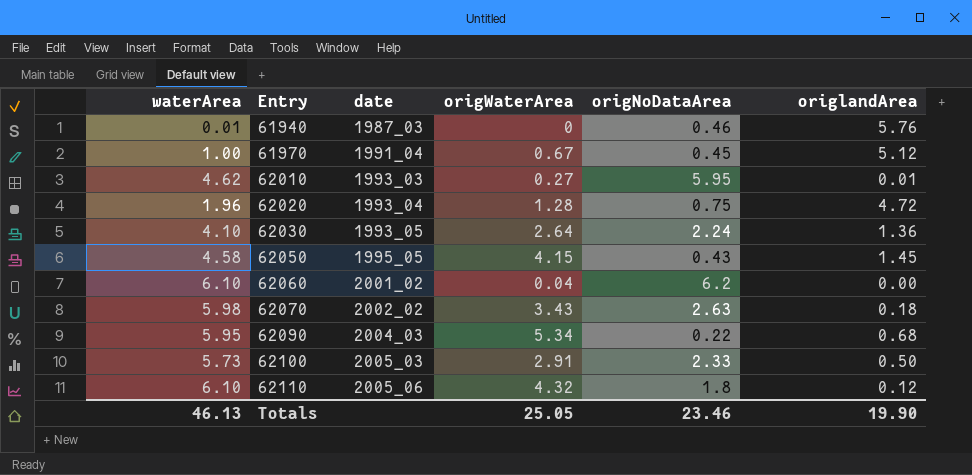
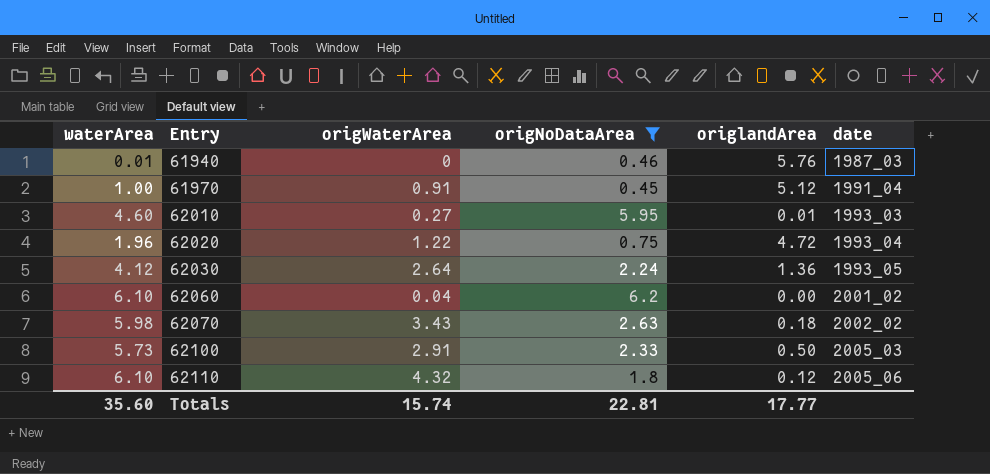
filter: none -> origNoDataArea >= 0.45
column date | position: 3 -> 6
61970 | origWaterArea: 0.67 -> 0.91
62010 | waterArea: 4.62 -> 4.60
62020 | origWaterArea: 1.28 -> 1.22
62030 | waterArea: 4.10 -> 4.12
Totals | waterArea: 46.13 -> 35.60
Totals | origWaterArea: 25.05 -> 15.74
Totals | origNoDataArea: 23.46 -> 22.81
Totals | origlandArea: 19.90 -> 17.77

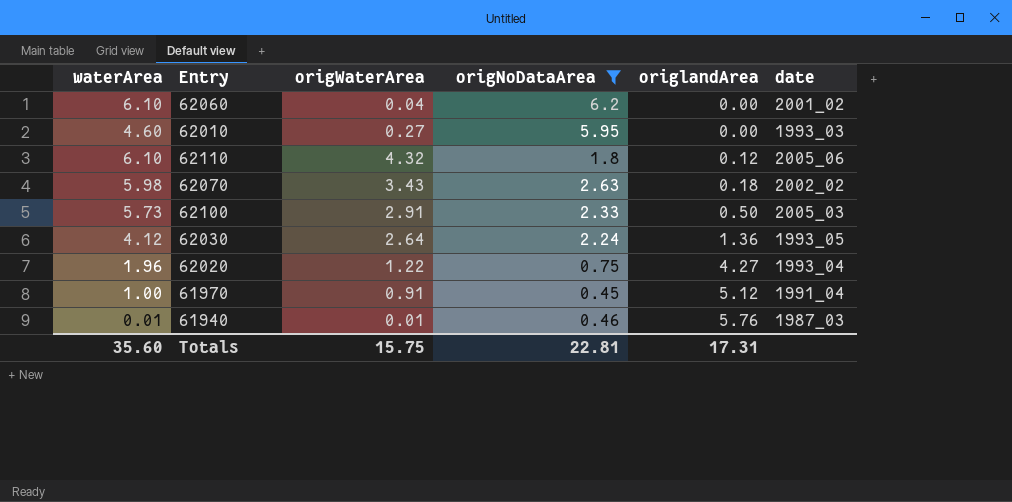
row order: Entry ascending -> origlandArea ascending
62010 | origlandArea: 0.01 -> 0.00
62020 | origlandArea: 4.72 -> 4.27
61940 | origWaterArea: 0 -> 0.01
Totals | origWaterArea: 15.74 -> 15.75
Totals | origlandArea: 17.77 -> 17.31

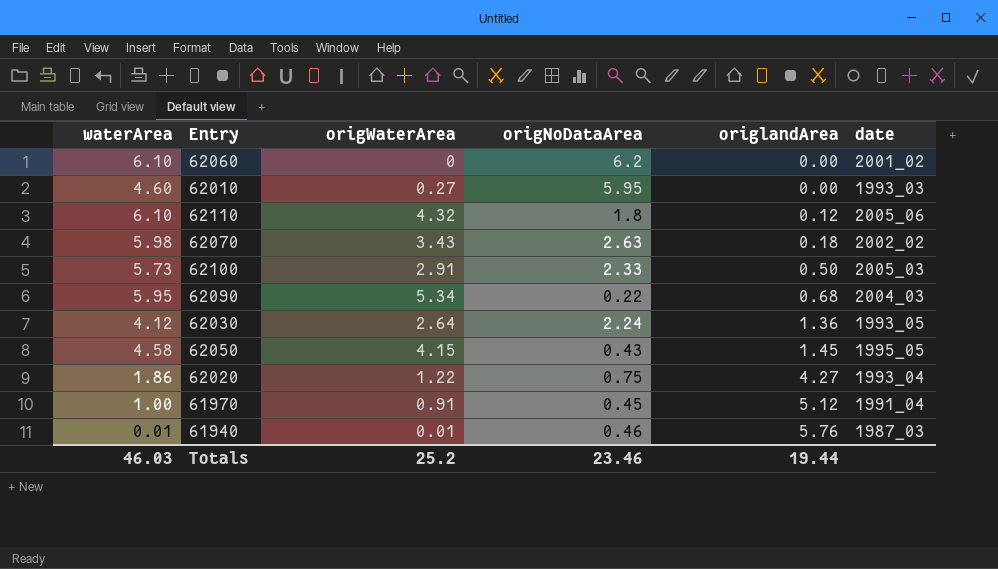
filter: origNoDataArea >= 0.45 -> none
62060 | origWaterArea: 0.04 -> 0
62020 | waterArea: 1.96 -> 1.86
Totals | waterArea: 35.60 -> 46.03
Totals | origWaterArea: 15.75 -> 25.2
Totals | origNoDataArea: 22.81 -> 23.46
Totals | origlandArea: 17.31 -> 19.44

